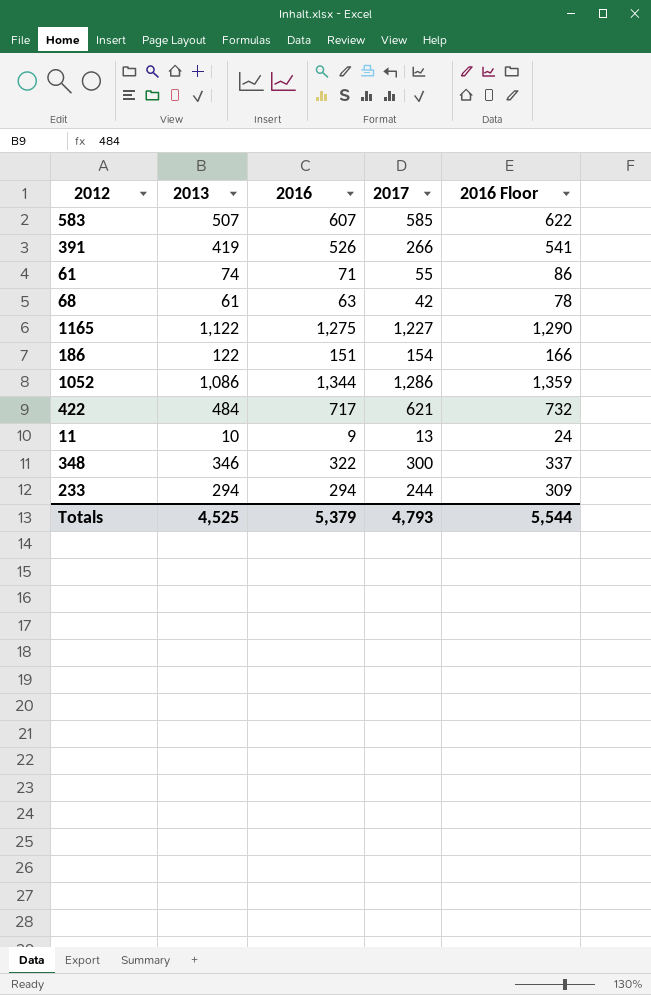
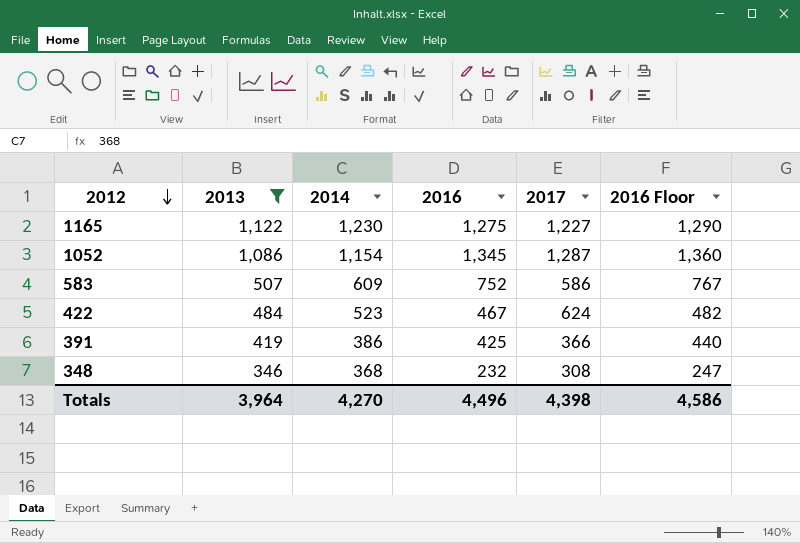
filter: none -> 2013 >= 346
row order: none -> 2012 descending
column 2014 | position: none -> 3
1052 | 2016: 1,344 -> 1,345
1052 | 2017: 1,286 -> 1,287
1052 | 2016 Floor: 1,359 -> 1,360
583 | 2016: 607 -> 752
583 | 2017: 585 -> 586
583 | 2016 Floor: 622 -> 767
422 | 2016: 717 -> 467
422 | 2017: 621 -> 624
422 | 2016 Floor: 732 -> 482
391 | 2016: 526 -> 425
391 | 2017: 266 -> 366
391 | 2016 Floor: 541 -> 440
348 | 2016: 322 -> 232
348 | 2017: 300 -> 308
348 | 2016 Floor: 337 -> 247
Totals | 2013: 4,525 -> 3,964
Totals | 2016: 5,379 -> 4,496
Totals | 2017: 4,793 -> 4,398
Totals | 2016 Floor: 5,544 -> 4,586

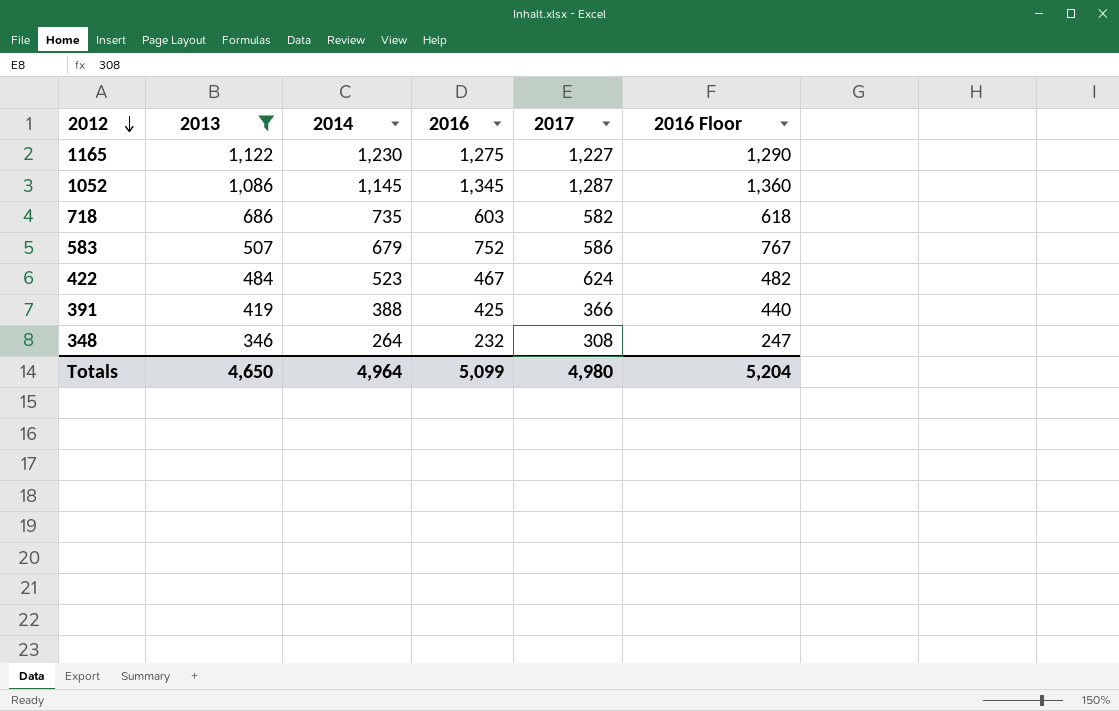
1052 | 2014: 1,154 -> 1,145
row 718: none -> 686 | 735 | 603 | 582 | 618
583 | 2014: 609 -> 679
391 | 2014: 386 -> 388
348 | 2014: 368 -> 264
Totals | 2013: 3,964 -> 4,650
Totals | 2014: 4,270 -> 4,964
Totals | 2016: 4,496 -> 5,099
Totals | 2017: 4,398 -> 4,980
Totals | 2016 Floor: 4,586 -> 5,204

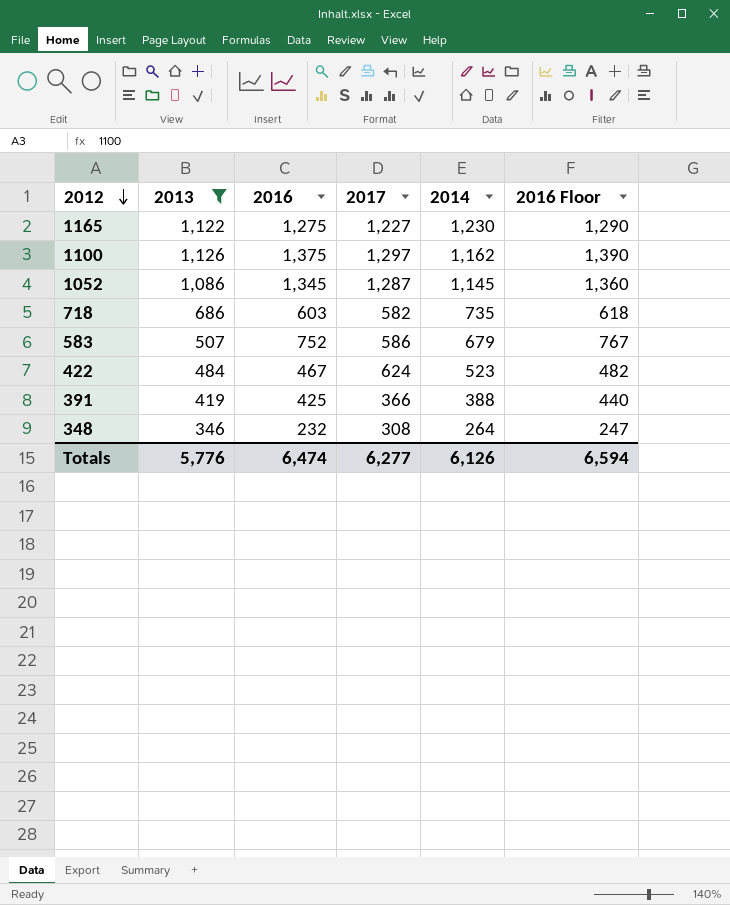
column 2014 | position: 3 -> 5
row 1100: none -> 1,126 | 1,375 | 1,297 | 1,162 | 1,390
Totals | 2013: 4,650 -> 5,776
Totals | 2016: 5,099 -> 6,474
Totals | 2017: 4,980 -> 6,277
Totals | 2014: 4,964 -> 6,126
Totals | 2016 Floor: 5,204 -> 6,594

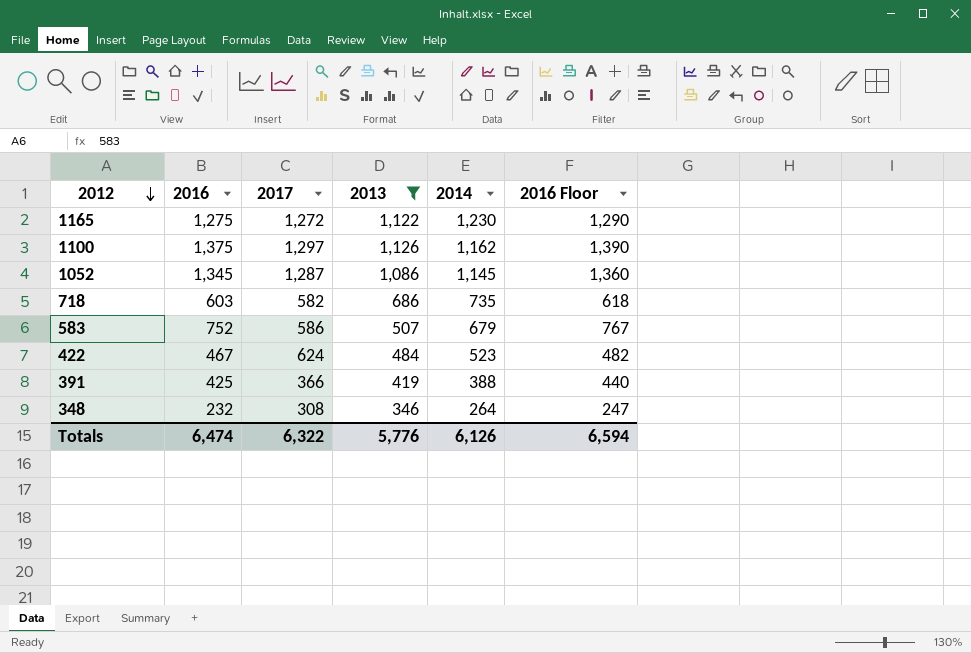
column 2013 | position: 2 -> 4
1165 | 2017: 1,227 -> 1,272
Totals | 2017: 6,277 -> 6,322

